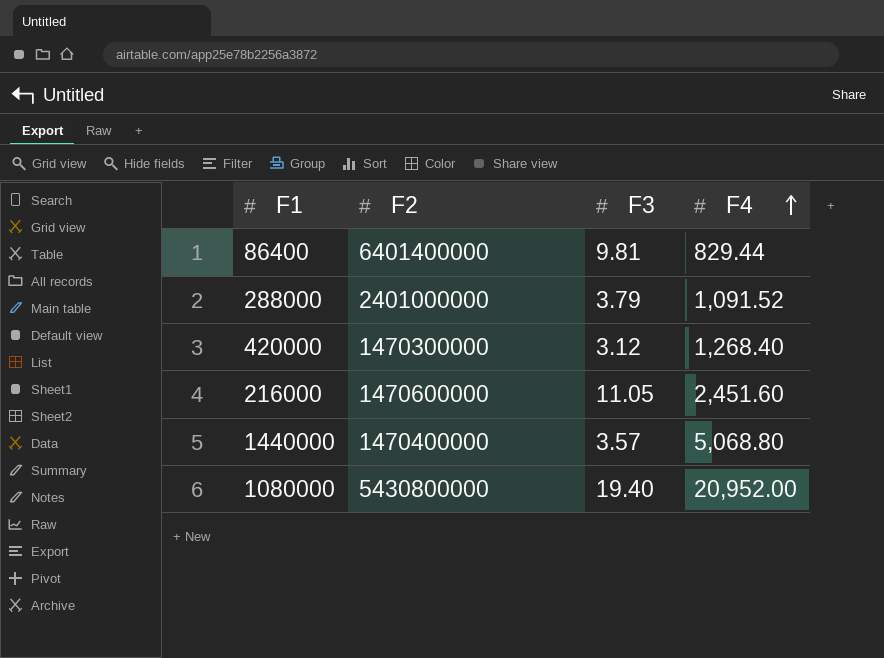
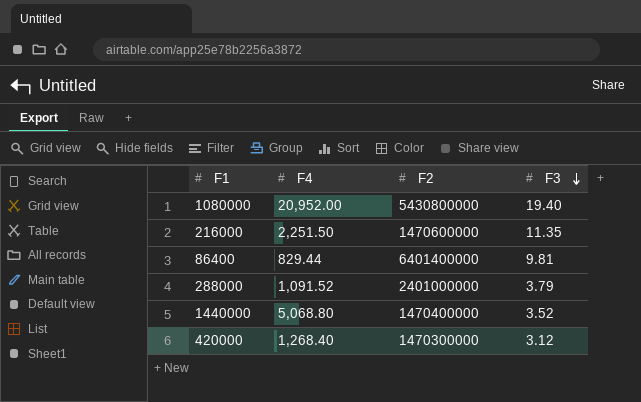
row order: F4 ascending -> F3 descending
column F4 | position: 4 -> 2
216000 | F4: 2,451.60 -> 2,251.50
216000 | F3: 11.05 -> 11.35
1440000 | F3: 3.57 -> 3.52

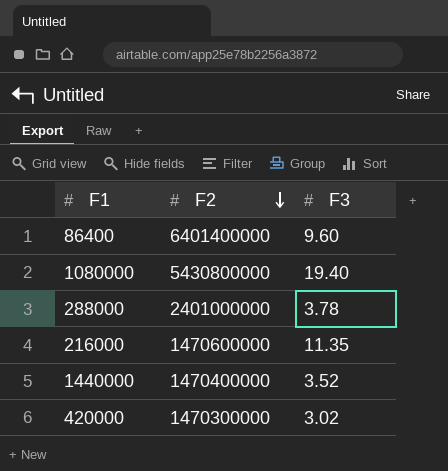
row order: F3 descending -> F2 descending
column F4 | position: 2 -> none
86400 | F3: 9.81 -> 9.60
288000 | F3: 3.79 -> 3.78
420000 | F3: 3.12 -> 3.02

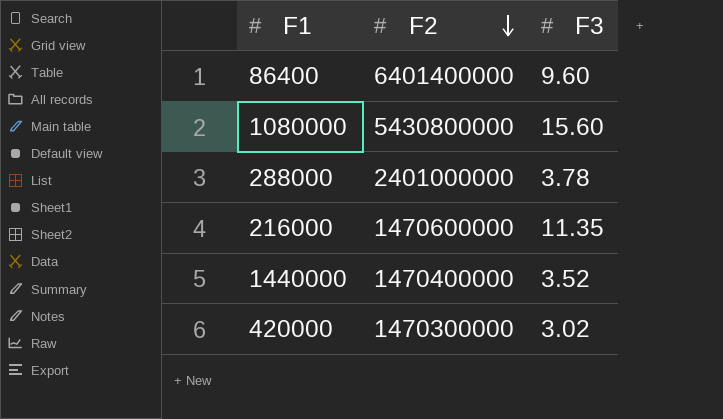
1080000 | F3: 19.40 -> 15.60

